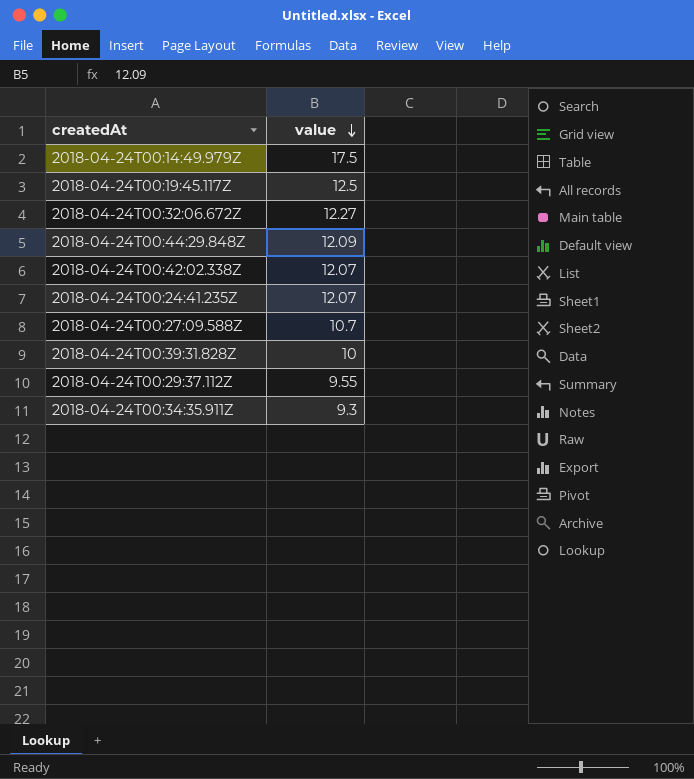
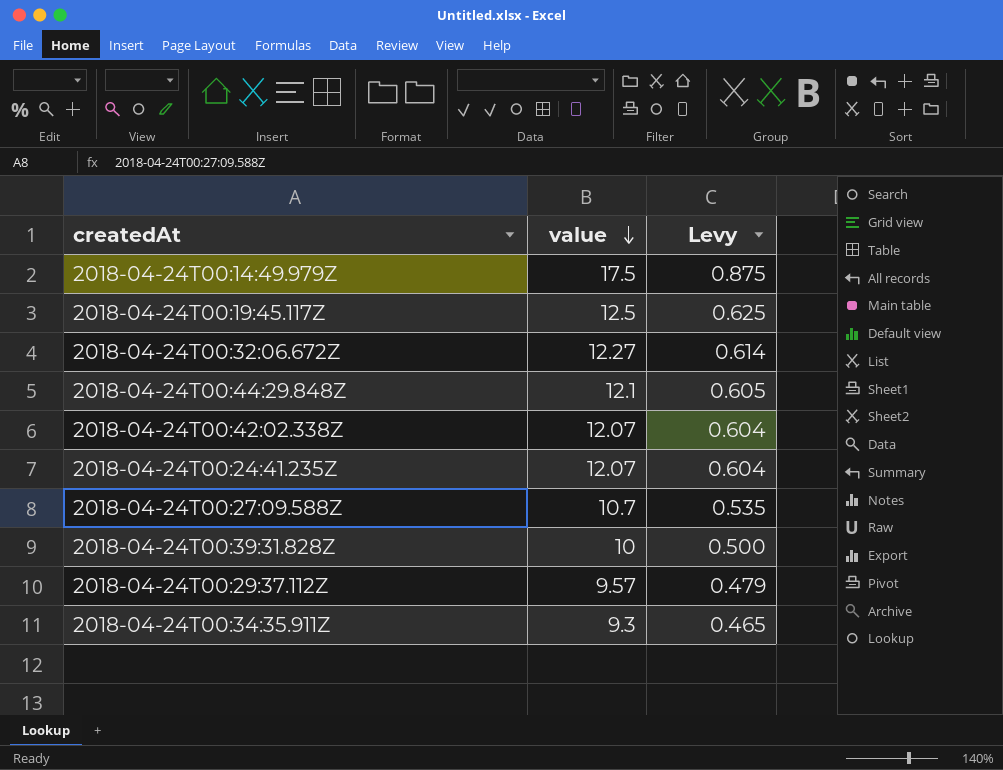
column Levy | formula: none -> [value] * 0.05
2018-04-24T00:44:29.848Z | value: 12.09 -> 12.1
2018-04-24T00:29:37.112Z | value: 9.55 -> 9.57

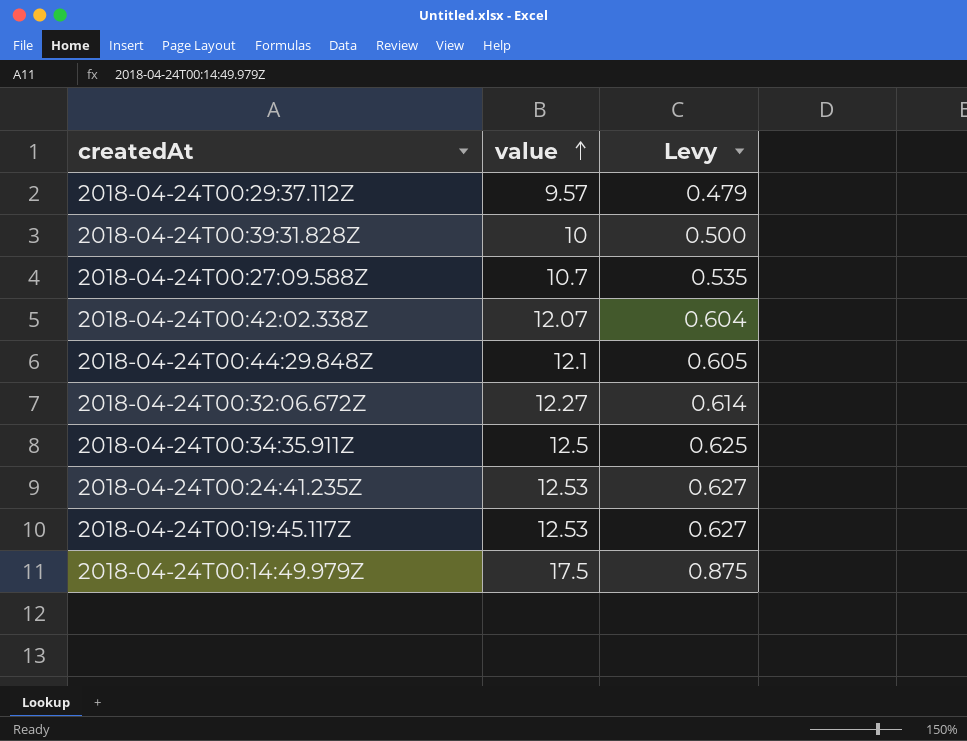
row order: value descending -> value ascending
2018-04-24T00:34:35.911Z | value: 9.3 -> 12.5
2018-04-24T00:34:35.911Z | Levy: 0.465 -> 0.625
2018-04-24T00:24:41.235Z | value: 12.07 -> 12.53
2018-04-24T00:24:41.235Z | Levy: 0.604 -> 0.627
2018-04-24T00:19:45.117Z | value: 12.5 -> 12.53
2018-04-24T00:19:45.117Z | Levy: 0.625 -> 0.627

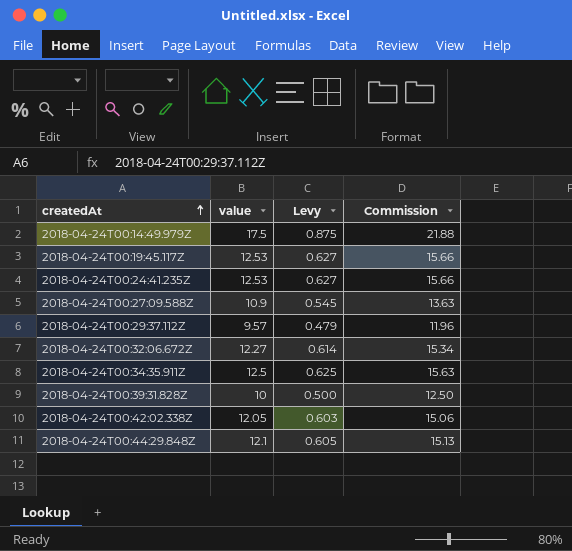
row order: value ascending -> createdAt ascending
column Commission | formula: none -> [value] * 1.25
2018-04-24T00:27:09.588Z | value: 10.7 -> 10.9
2018-04-24T00:27:09.588Z | Levy: 0.535 -> 0.545
2018-04-24T00:42:02.338Z | value: 12.07 -> 12.05
2018-04-24T00:42:02.338Z | Levy: 0.604 -> 0.603

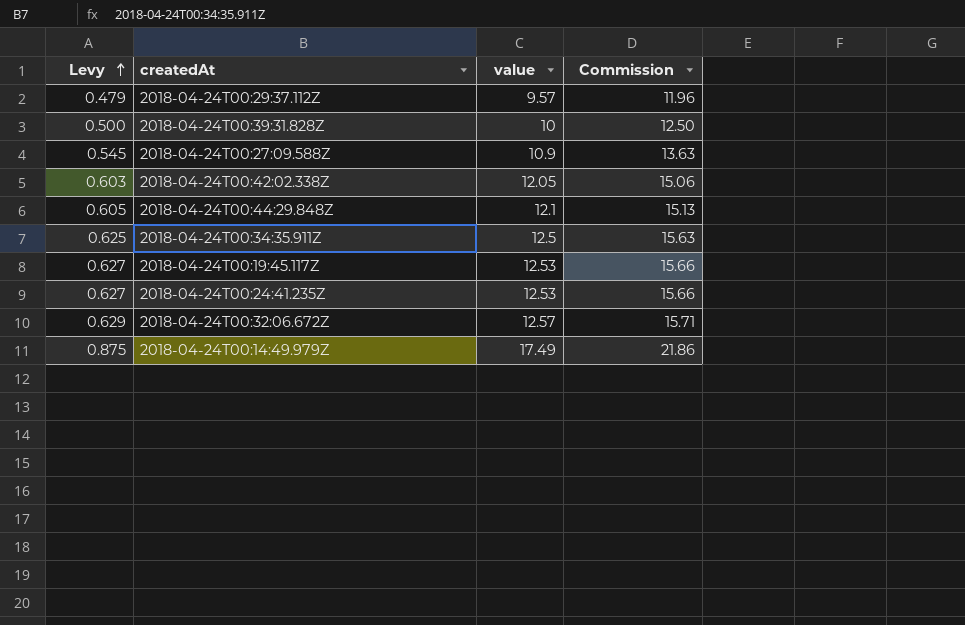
row order: createdAt ascending -> Levy ascending
column Levy | position: 3 -> 1
2018-04-24T00:32:06.672Z | Levy: 0.614 -> 0.629
2018-04-24T00:32:06.672Z | value: 12.27 -> 12.57
2018-04-24T00:32:06.672Z | Commission: 15.34 -> 15.71
2018-04-24T00:14:49.979Z | value: 17.5 -> 17.49
2018-04-24T00:14:49.979Z | Commission: 21.88 -> 21.86

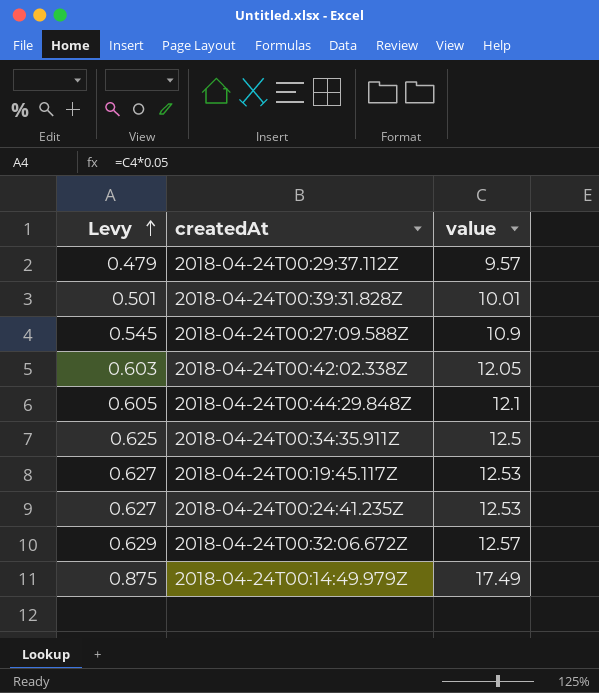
column Commission | formula: [value] * 1.25 -> none
2018-04-24T00:39:31.828Z | Levy: 0.500 -> 0.501
2018-04-24T00:39:31.828Z | value: 10 -> 10.01

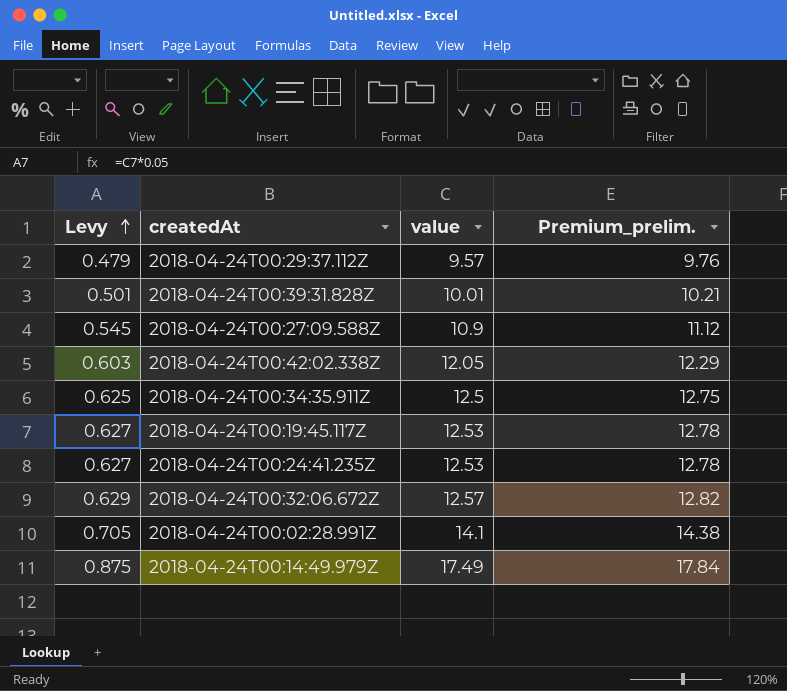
column Premium_prelim. | formula: none -> [value] * 1.02
row 2018-04-24T00:44:29.848Z: 0.605 | 12.1 -> none
row 2018-04-24T00:02:28.991Z: none -> 0.705 | 14.1 | 14.38

